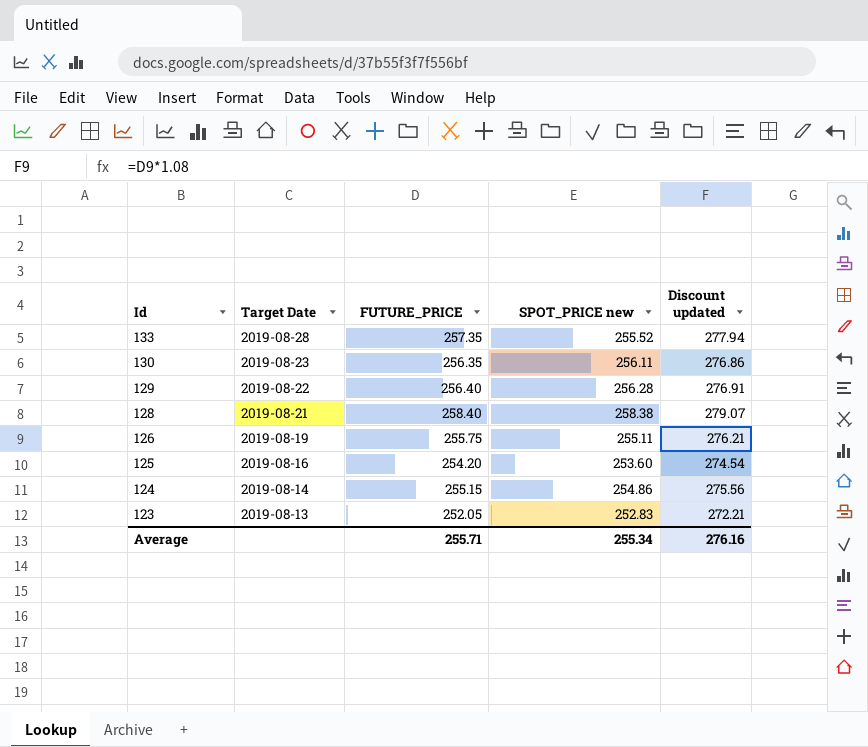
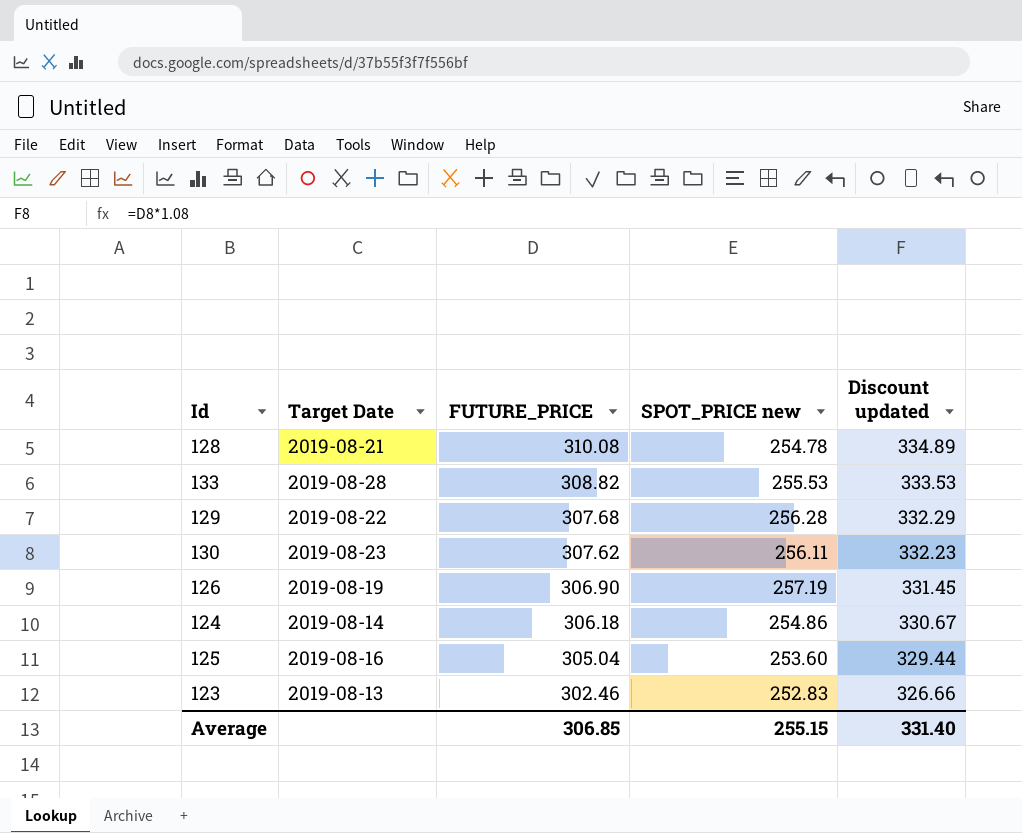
row order: Id descending -> FUTURE_PRICE descending
128 | FUTURE_PRICE: 258.40 -> 310.08
128 | SPOT_PRICE new: 258.38 -> 254.78
128 | Discount updated: 279.07 -> 334.89
133 | FUTURE_PRICE: 257.35 -> 308.82
133 | SPOT_PRICE new: 255.52 -> 255.53
133 | Discount updated: 277.94 -> 333.53
129 | FUTURE_PRICE: 256.40 -> 307.68
129 | Discount updated: 276.91 -> 332.29
130 | FUTURE_PRICE: 256.35 -> 307.62
130 | Discount updated: 276.86 -> 332.23
126 | FUTURE_PRICE: 255.75 -> 306.90
126 | SPOT_PRICE new: 255.11 -> 257.19
126 | Discount updated: 276.21 -> 331.45
124 | FUTURE_PRICE: 255.15 -> 306.18
124 | Discount updated: 275.56 -> 330.67
125 | FUTURE_PRICE: 254.20 -> 305.04
125 | Discount updated: 274.54 -> 329.44
123 | FUTURE_PRICE: 252.05 -> 302.46
123 | Discount updated: 272.21 -> 326.66
Average | FUTURE_PRICE: 255.71 -> 306.85
Average | SPOT_PRICE new: 255.34 -> 255.15
Average | Discount updated: 276.16 -> 331.40

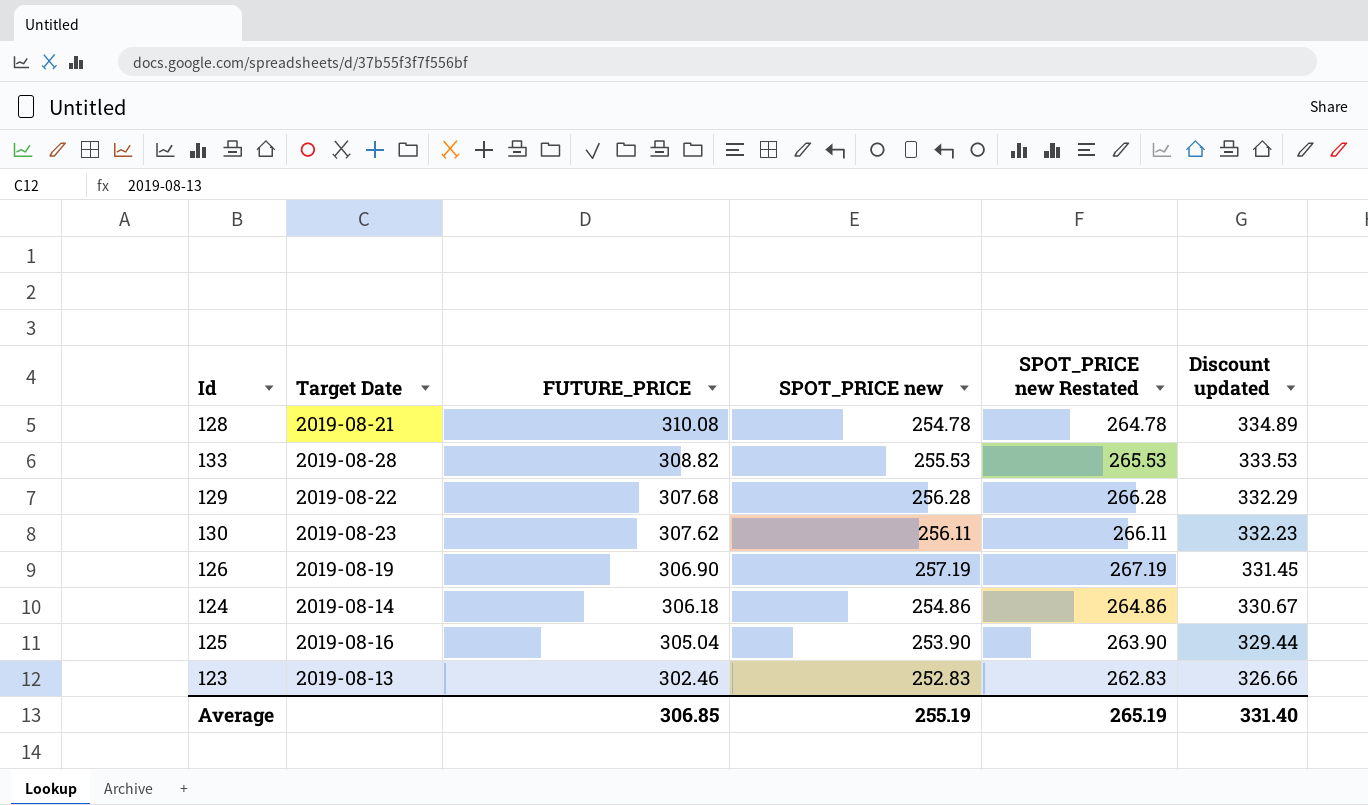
column SPOT_PRICE new Restated | formula: none -> [SPOT_PRICE new] + 10
125 | SPOT_PRICE new: 253.60 -> 253.90
Average | SPOT_PRICE new: 255.15 -> 255.19

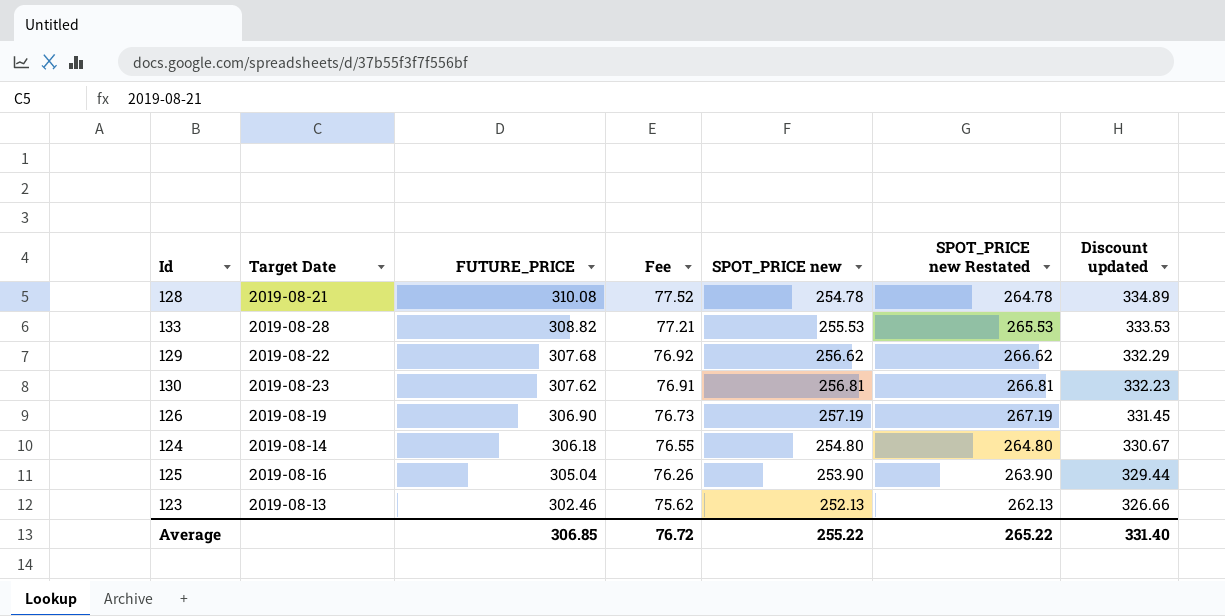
column Fee | formula: none -> [FUTURE_PRICE] * 0.25
129 | SPOT_PRICE new: 256.28 -> 256.62
129 | SPOT_PRICE new Restated: 266.28 -> 266.62
130 | SPOT_PRICE new: 256.11 -> 256.81
130 | SPOT_PRICE new Restated: 266.11 -> 266.81
124 | SPOT_PRICE new: 254.86 -> 254.80
124 | SPOT_PRICE new Restated: 264.86 -> 264.80
123 | SPOT_PRICE new: 252.83 -> 252.13
123 | SPOT_PRICE new Restated: 262.83 -> 262.13
Average | SPOT_PRICE new: 255.19 -> 255.22
Average | SPOT_PRICE new Restated: 265.19 -> 265.22

